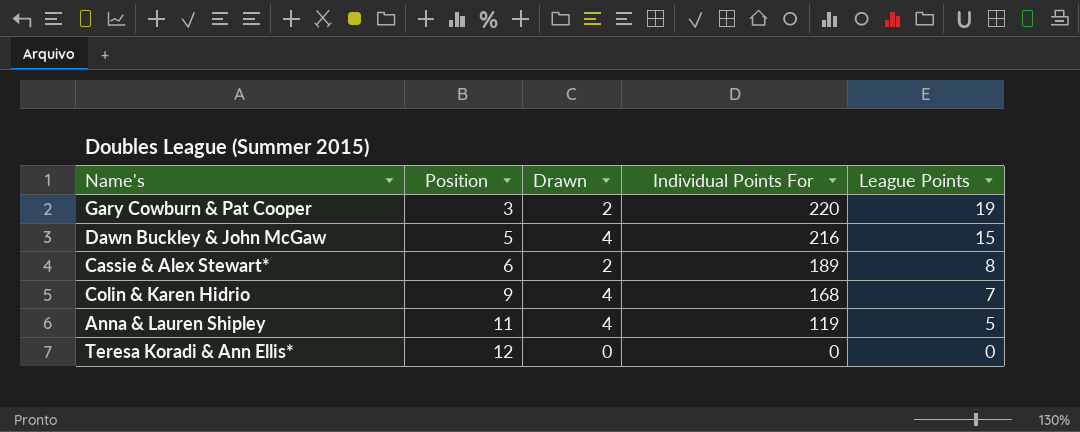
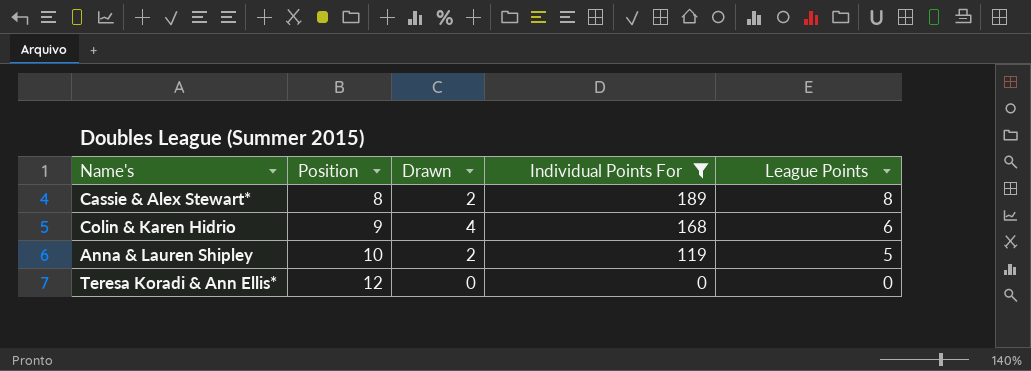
filter: none -> Individual Points For <= 189
Cassie & Alex Stewart* | Position: 6 -> 8
Colin & Karen Hidrio | League Points: 7 -> 6
Anna & Lauren Shipley | Position: 11 -> 10
Anna & Lauren Shipley | Drawn: 4 -> 2

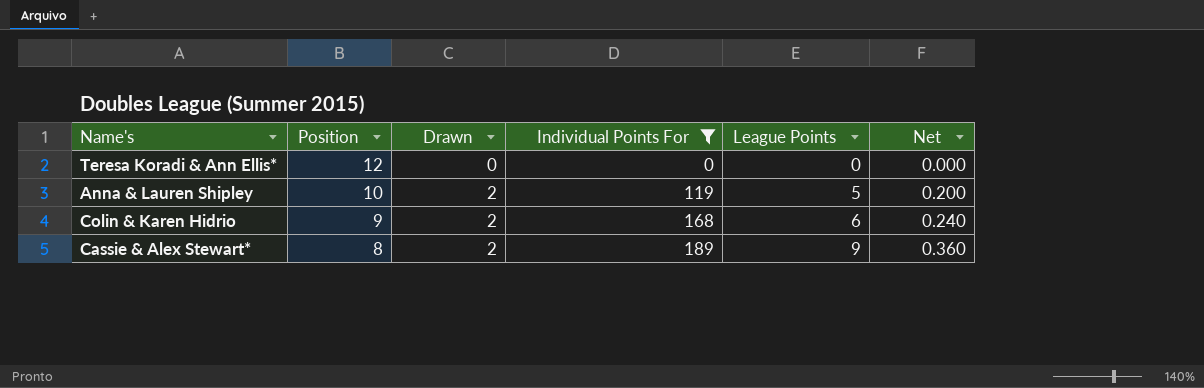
row order: Position ascending -> Position descending
column Net | formula: none -> [League Points] * 0.04
Colin & Karen Hidrio | Drawn: 4 -> 2
Cassie & Alex Stewart* | League Points: 8 -> 9

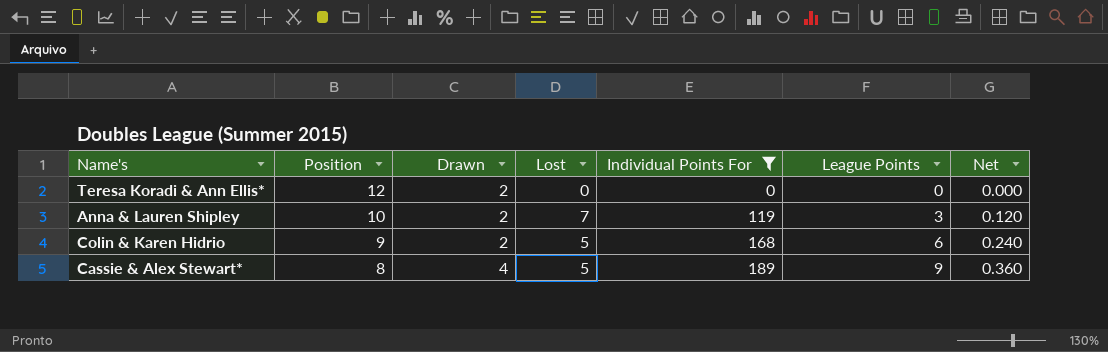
column Lost | position: none -> 4
Teresa Koradi & Ann Ellis* | Drawn: 0 -> 2
Anna & Lauren Shipley | League Points: 5 -> 3
Anna & Lauren Shipley | Net: 0.200 -> 0.120
Cassie & Alex Stewart* | Drawn: 2 -> 4

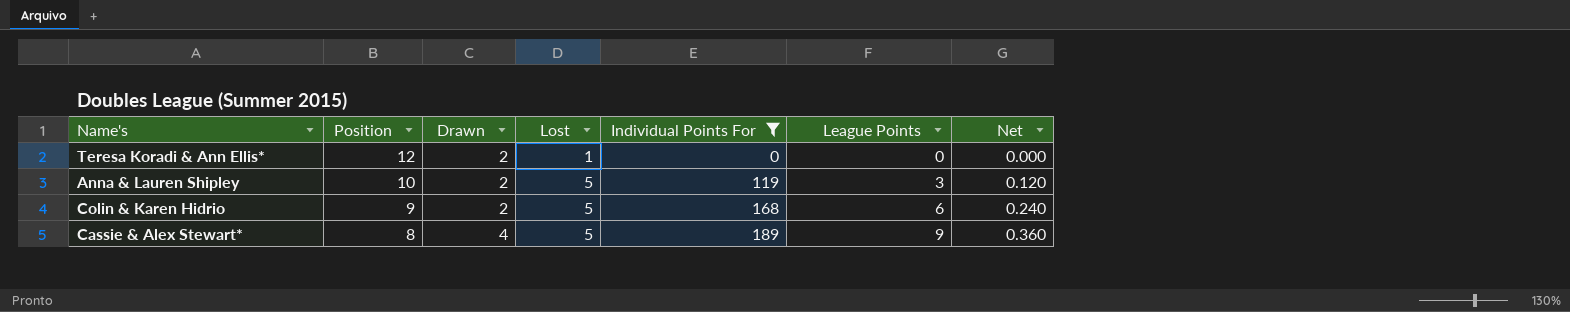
Teresa Koradi & Ann Ellis* | Lost: 0 -> 1
Anna & Lauren Shipley | Lost: 7 -> 5

